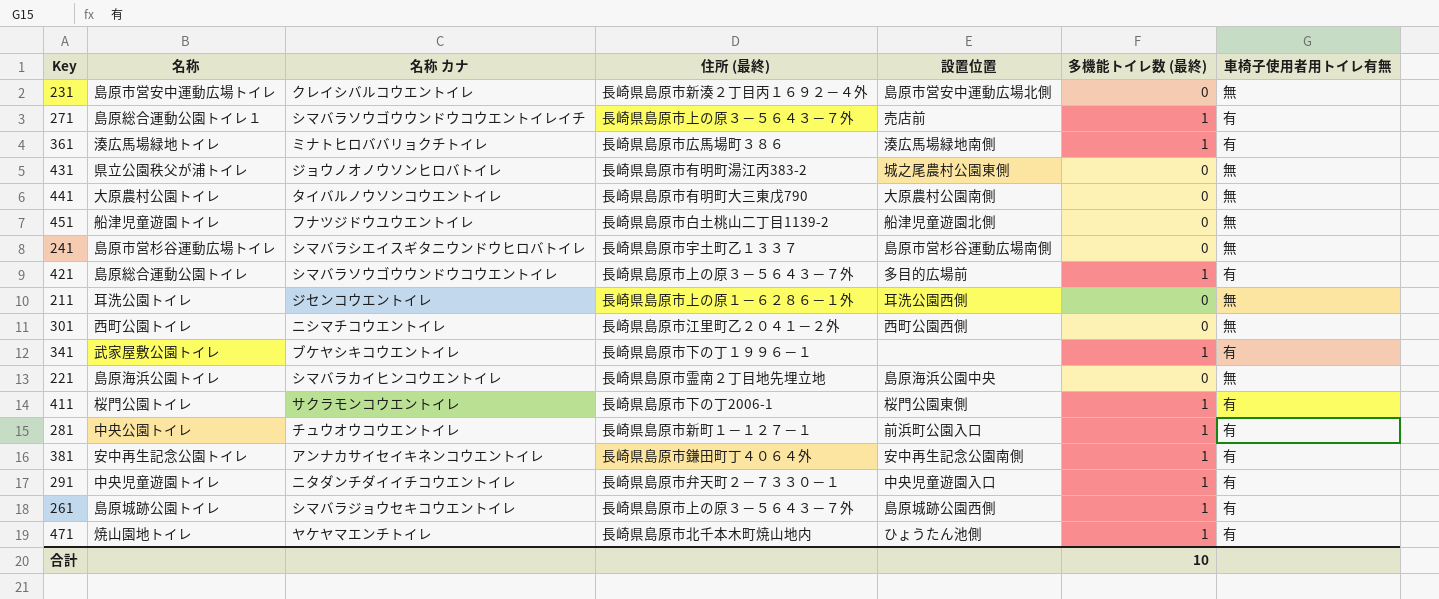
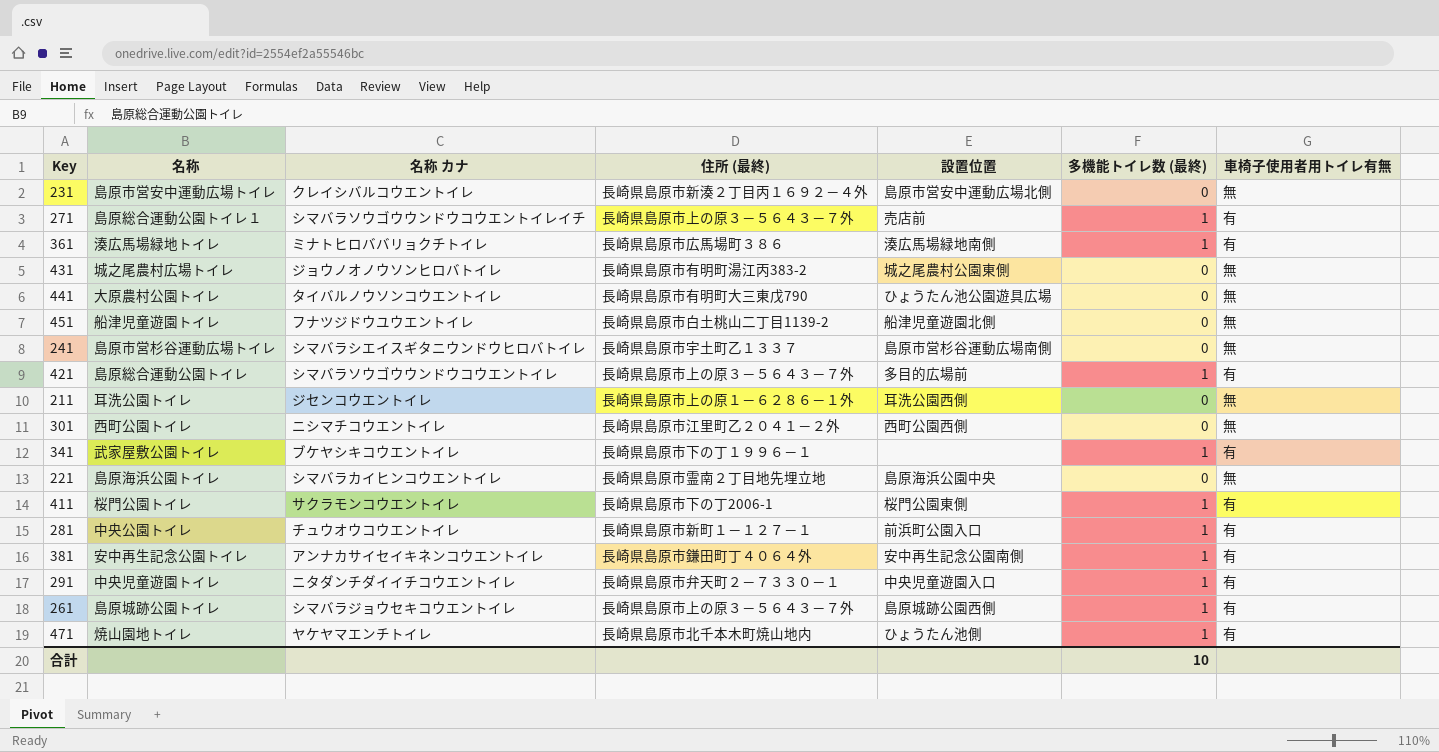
431 | 名称: 県立公園秩父が浦トイレ -> 城之尾農村広場トイレ
441 | 設置位置: 大原農村公園南側 -> ひょうたん池公園遊具広場

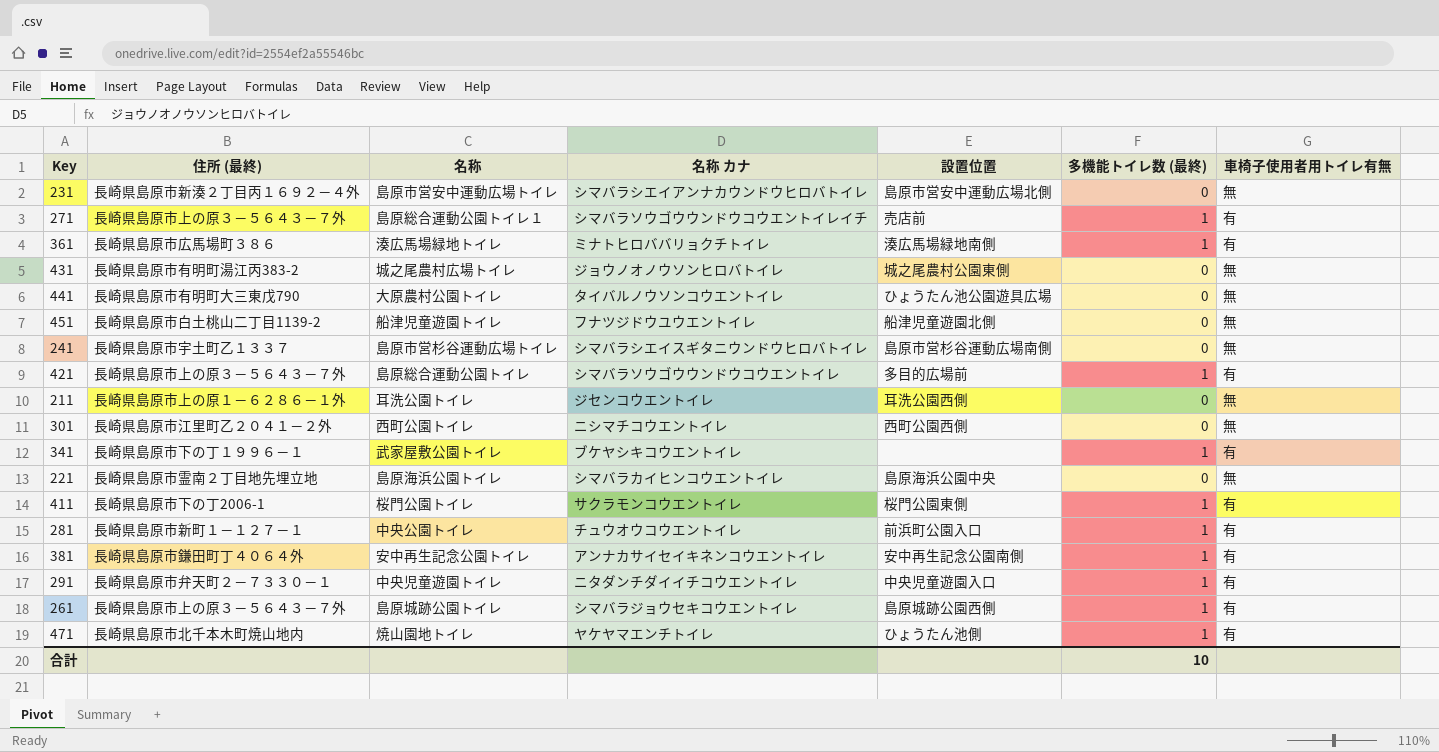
column 住所 (最終) | position: 4 -> 2
231 | 名称 カナ: クレイシバルコウエントイレ -> シマバラシエイアンナカウンドウヒロバトイレ

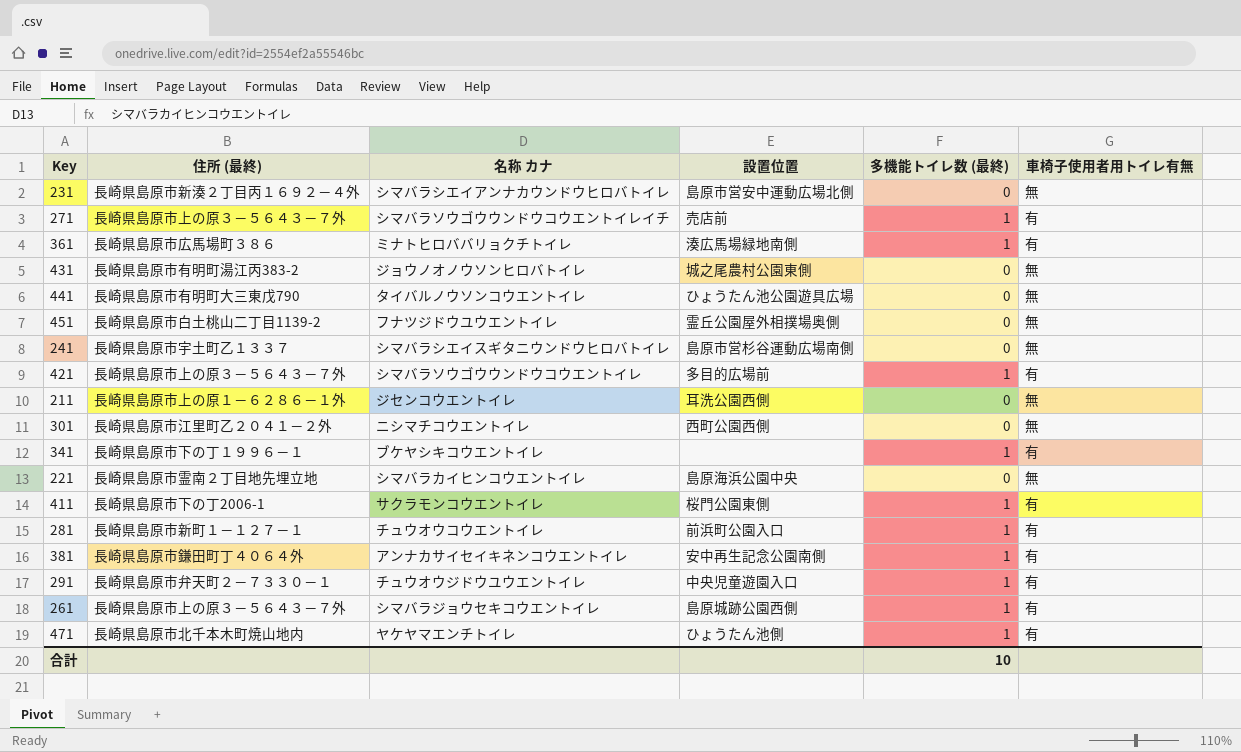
column 名称 | position: 3 -> none
451 | 設置位置: 船津児童遊園北側 -> 霊丘公園屋外相撲場奥側
291 | 名称 カナ: ニタダンチダイイチコウエントイレ -> チュウオウジドウユウエントイレ

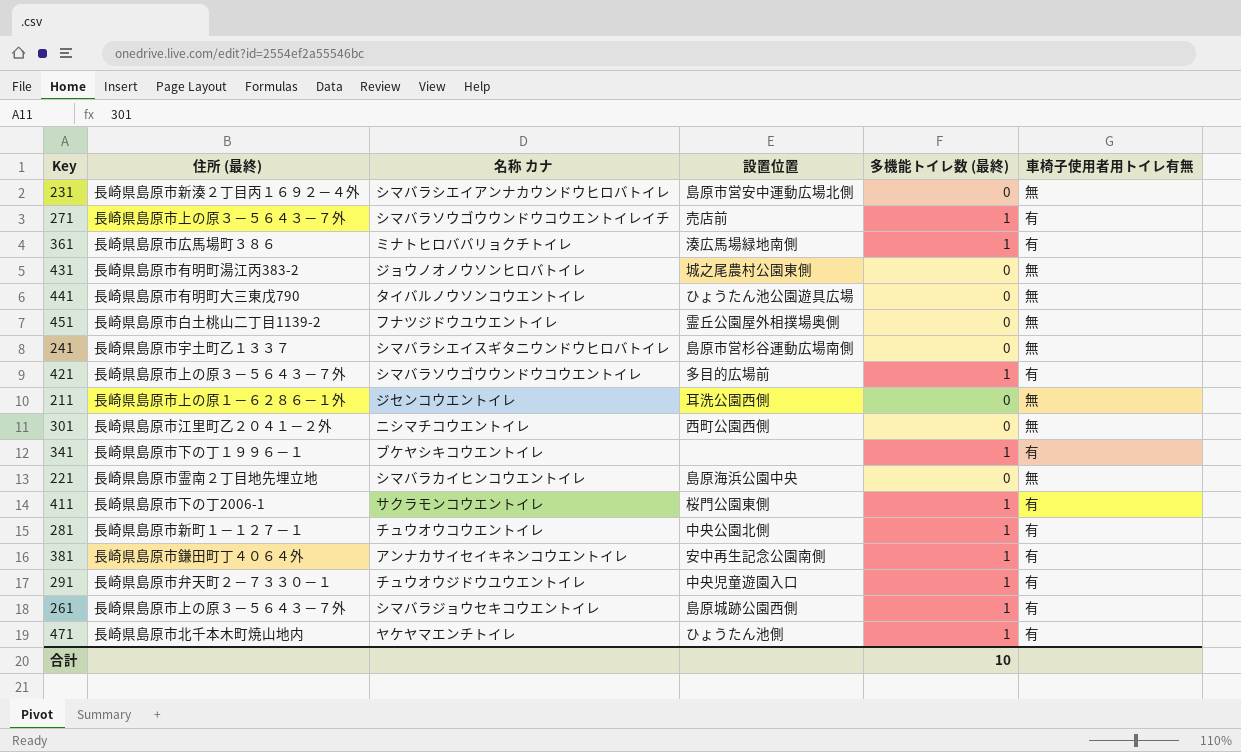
281 | 設置位置: 前浜町公園入口 -> 中央公園北側

